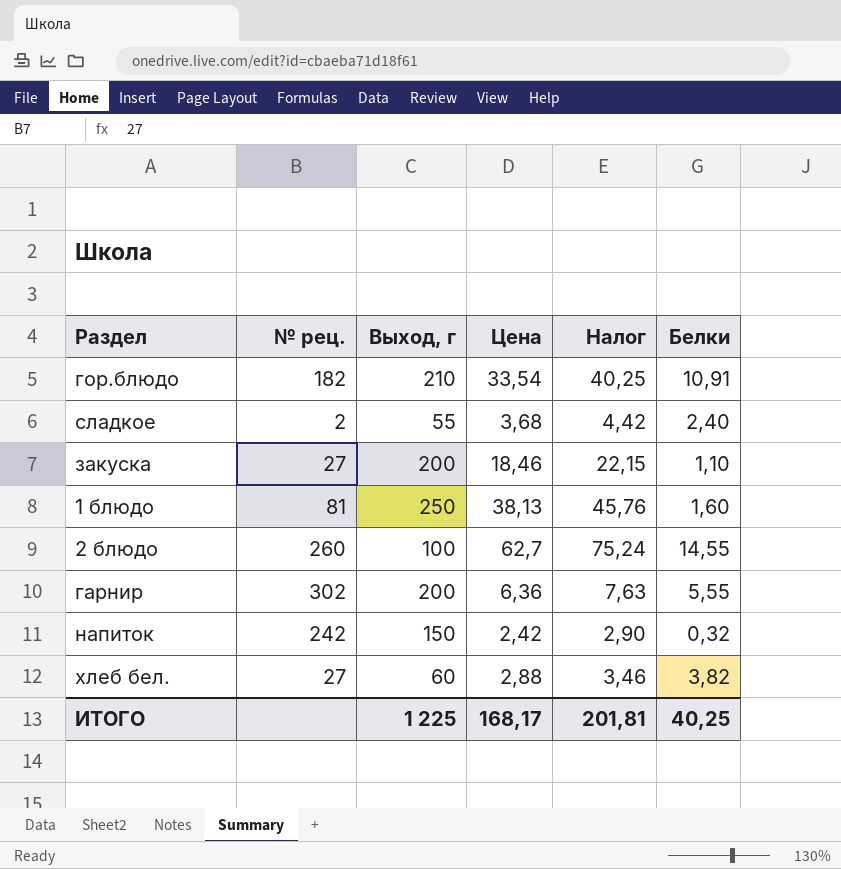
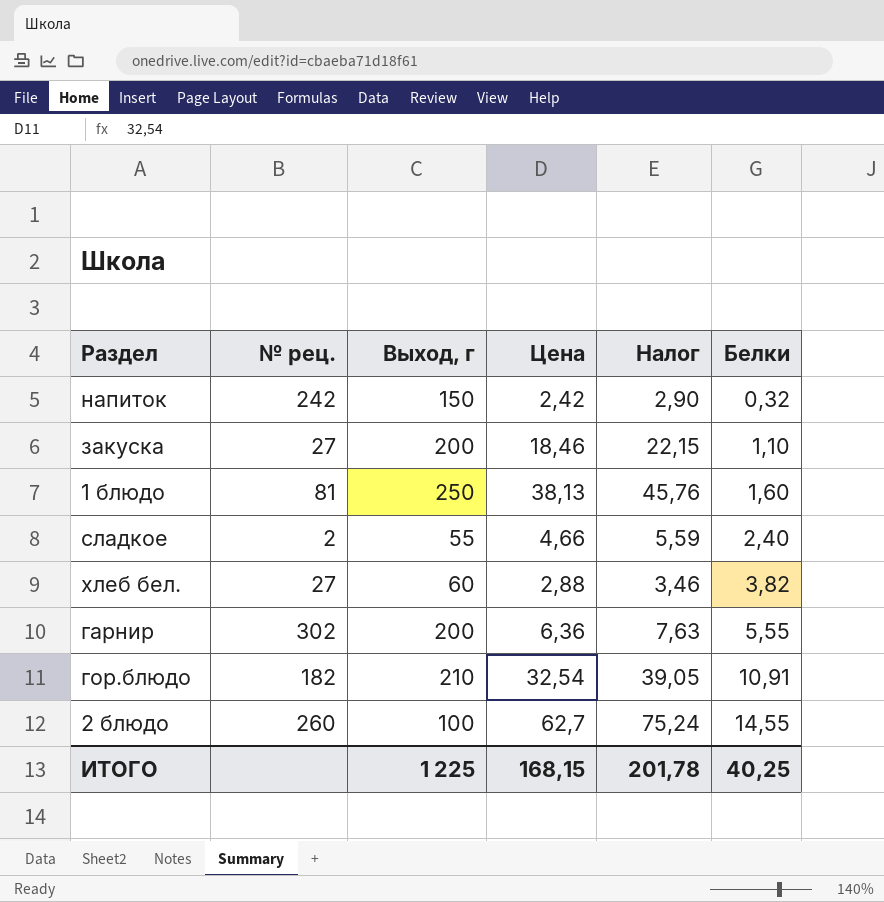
row order: none -> Белки ascending
сладкое | Цена: 3,68 -> 4,66
сладкое | Налог: 4,42 -> 5,59
гор.блюдо | Цена: 33,54 -> 32,54
гор.блюдо | Налог: 40,25 -> 39,05
ИТОГО | Цена: 168,17 -> 168,15
ИТОГО | Налог: 201,81 -> 201,78

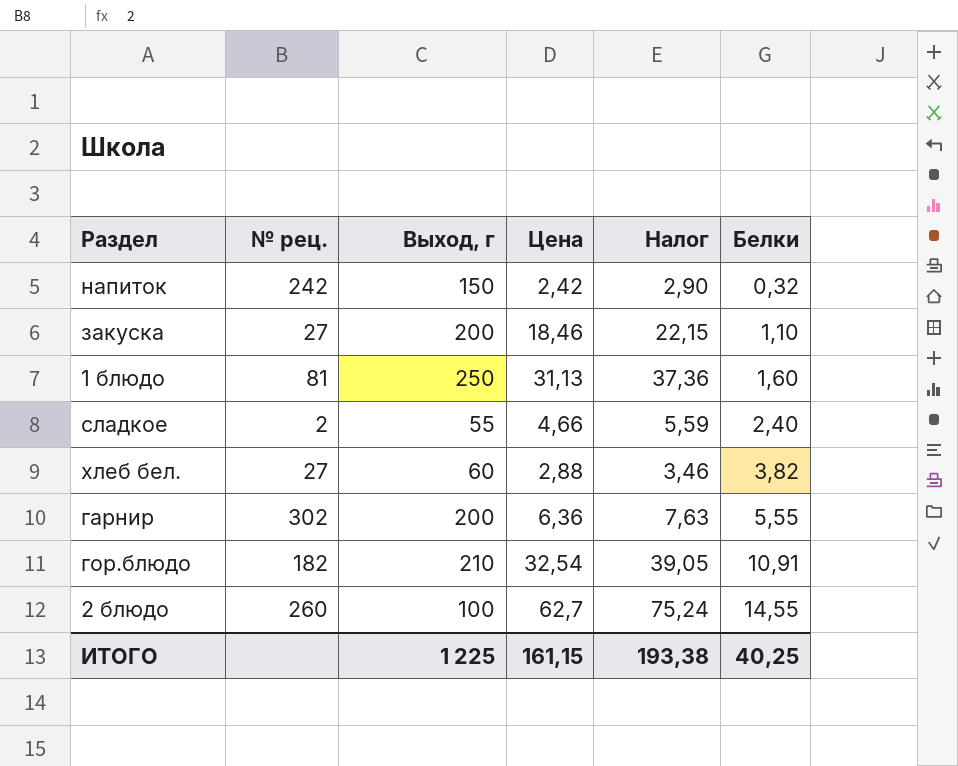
1 блюдо | Цена: 38,13 -> 31,13
1 блюдо | Налог: 45,76 -> 37,36
ИТОГО | Цена: 168,15 -> 161,15
ИТОГО | Налог: 201,78 -> 193,38

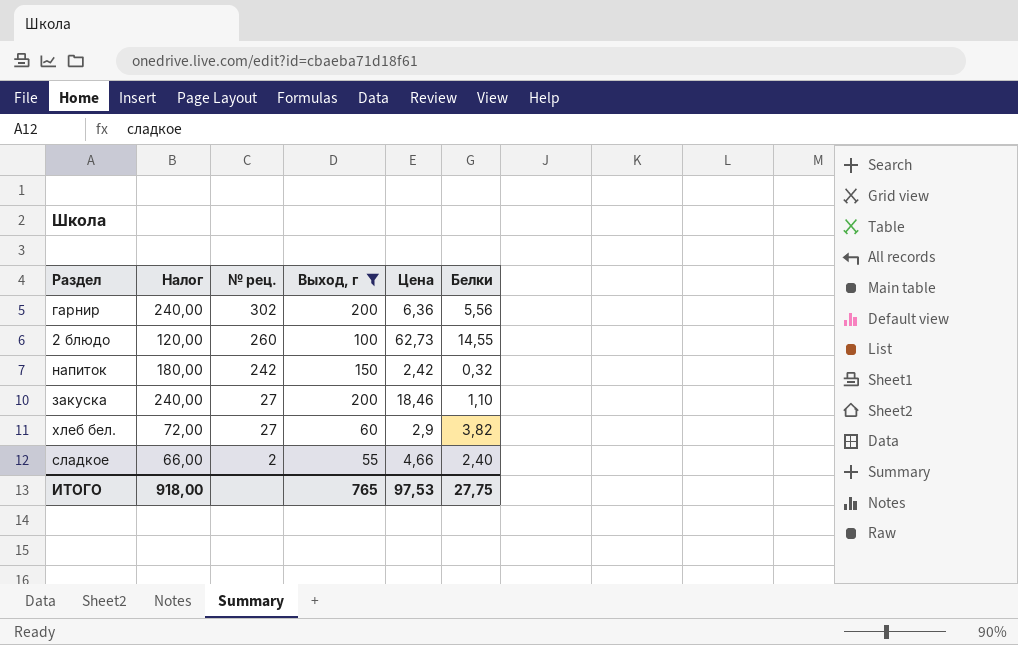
filter: none -> Выход, г <= 200
row order: Белки ascending -> № рец. descending
column Налог | formula: [Цена] * 1,2 -> [Выход, г] * 1,2
column Налог | position: 5 -> 2
гарнир | Белки: 5,55 -> 5,56
2 блюдо | Цена: 62,7 -> 62,73
хлеб бел. | Цена: 2,88 -> 2,9
ИТОГО | Налог: 193,38 -> 918,00
ИТОГО | Выход, г: 1 225 -> 765
ИТОГО | Цена: 161,15 -> 97,53
ИТОГО | Белки: 40,25 -> 27,75

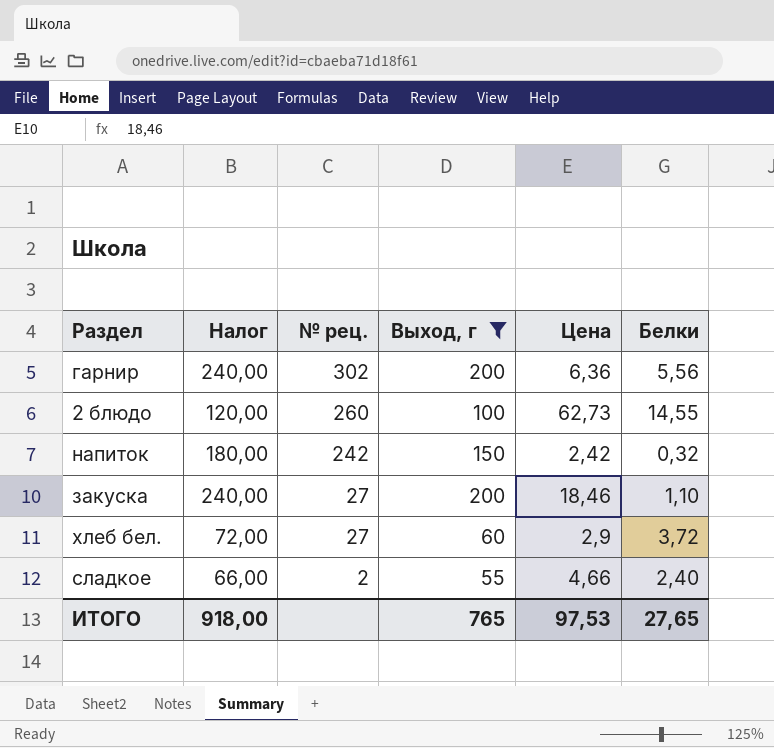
хлеб бел. | Белки: 3,82 -> 3,72
ИТОГО | Белки: 27,75 -> 27,65

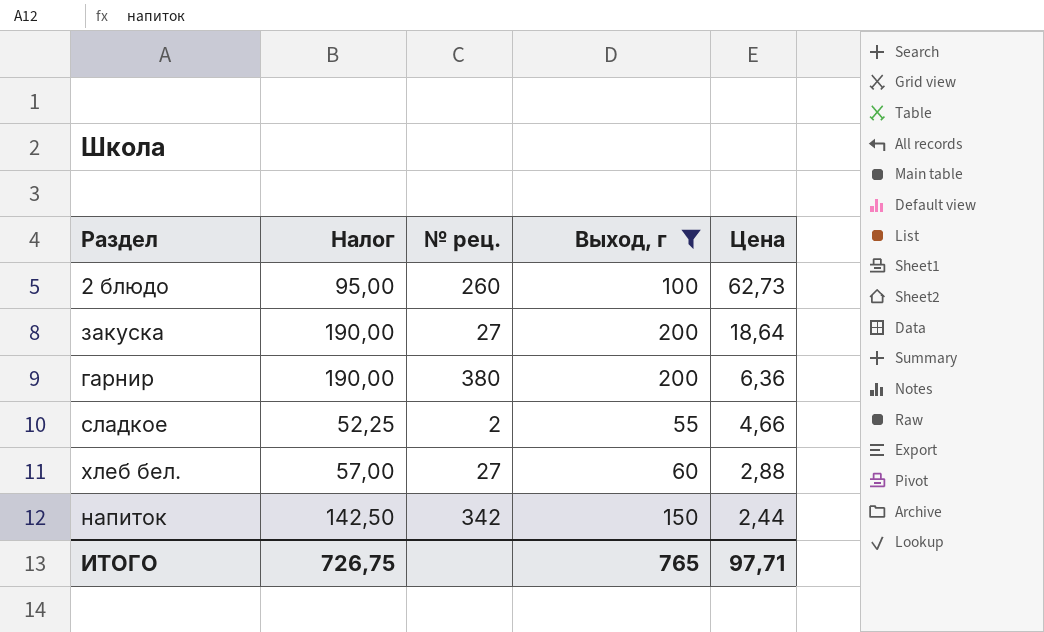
row order: № рец. descending -> Цена descending
column Белки | position: 6 -> none
column Налог | formula: [Выход, г] * 1,2 -> [Выход, г] * 0,95
закуска | Цена: 18,46 -> 18,64
гарнир | № рец.: 302 -> 380
хлеб бел. | Цена: 2,9 -> 2,88
напиток | № рец.: 242 -> 342
напиток | Цена: 2,42 -> 2,44
ИТОГО | Налог: 918,00 -> 726,75
ИТОГО | Цена: 97,53 -> 97,71

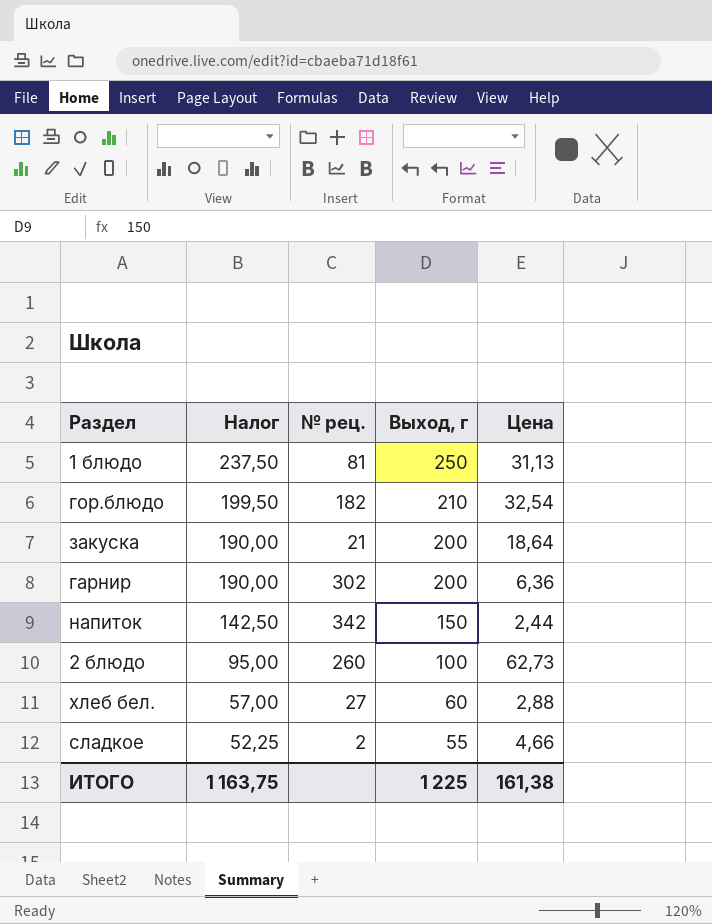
filter: Выход, г <= 200 -> none
row order: Цена descending -> Налог descending
закуска | № рец.: 27 -> 21
гарнир | № рец.: 380 -> 302
ИТОГО | Налог: 726,75 -> 1 163,75
ИТОГО | Выход, г: 765 -> 1 225
ИТОГО | Цена: 97,71 -> 161,38

